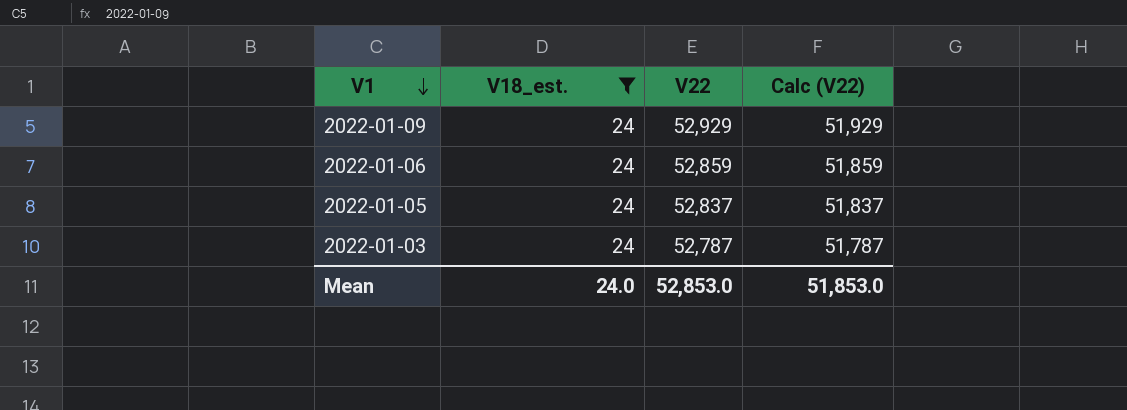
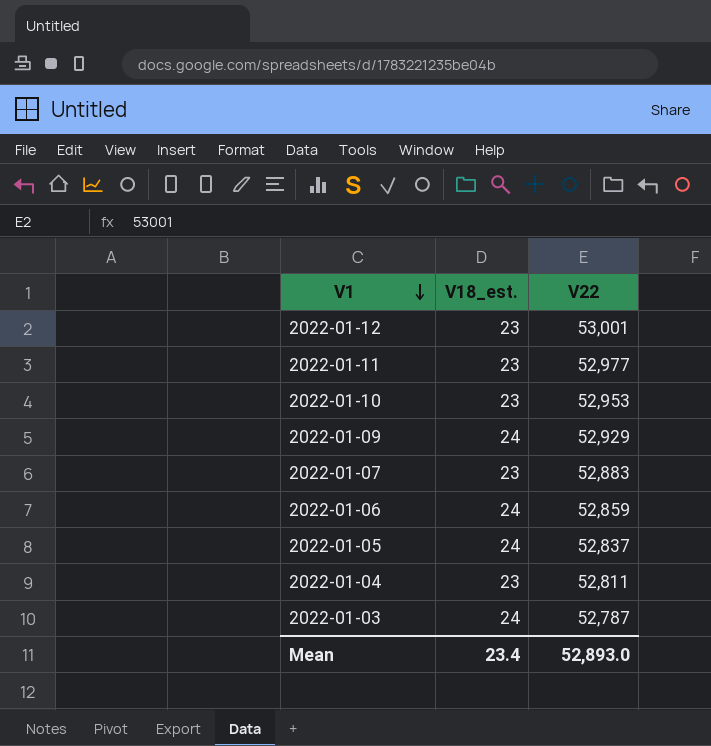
filter: V18_est. = 24 -> none
column Calc (V22) | formula: [V22] - 1000 -> none
Mean | V18_est.: 24.0 -> 23.4
Mean | V22: 52,853.0 -> 52,893.0

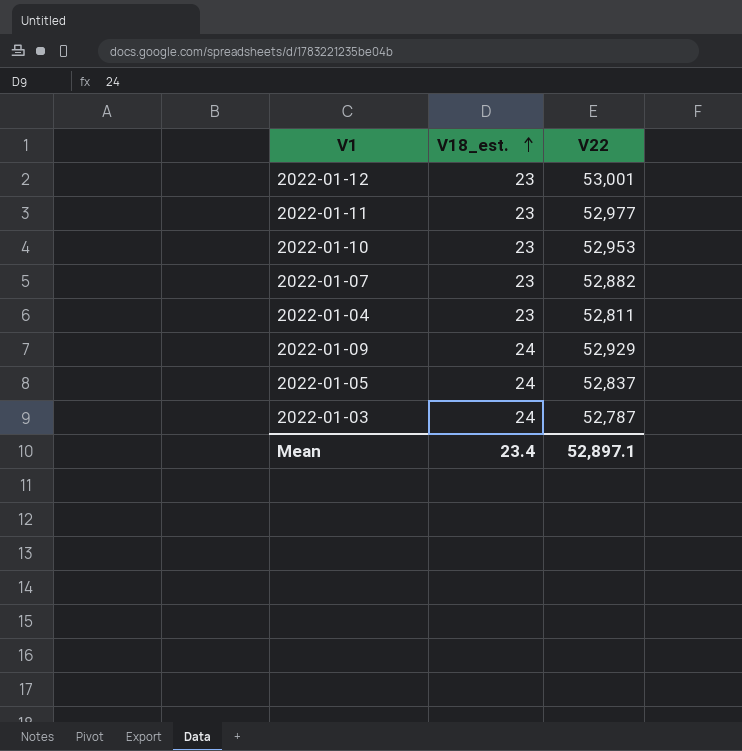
row order: V1 descending -> V18_est. ascending
row 2022-01-06: 24 | 52,859 -> none
2022-01-07 | V22: 52,883 -> 52,882
Mean | V22: 52,893.0 -> 52,897.1

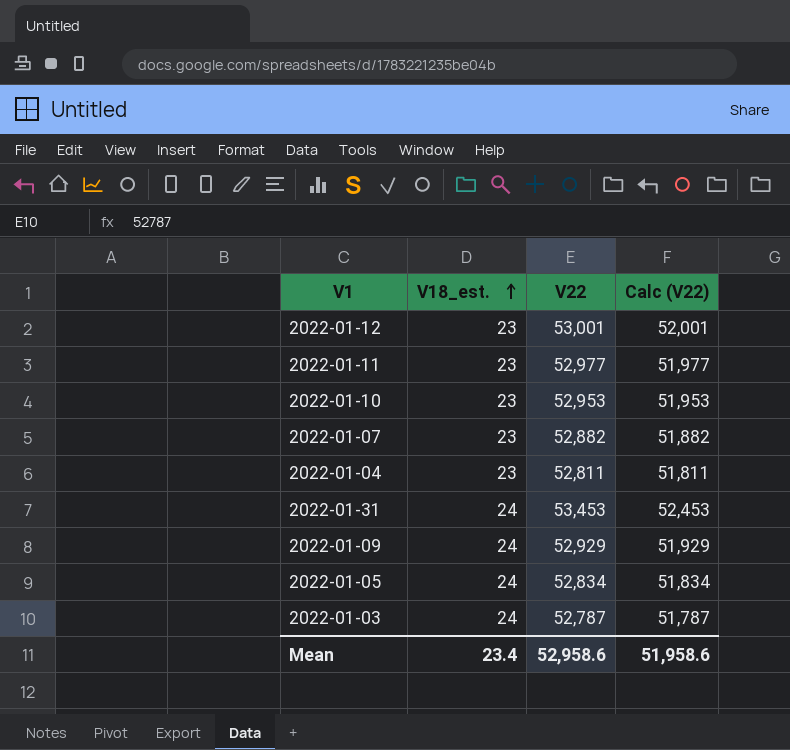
column Calc (V22) | formula: none -> [V22] - 1000
row 2022-01-31: none -> 24 | 53,453 | 52,453
2022-01-05 | V22: 52,837 -> 52,834
Mean | V22: 52,897.1 -> 52,958.6

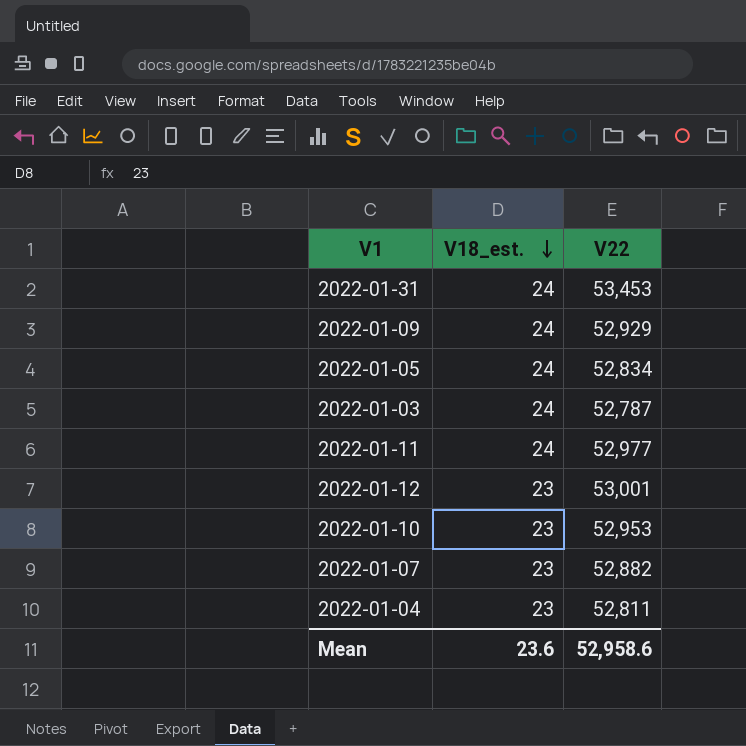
row order: V18_est. ascending -> V18_est. descending
column Calc (V22) | formula: [V22] - 1000 -> none
2022-01-11 | V18_est.: 23 -> 24
Mean | V18_est.: 23.4 -> 23.6

